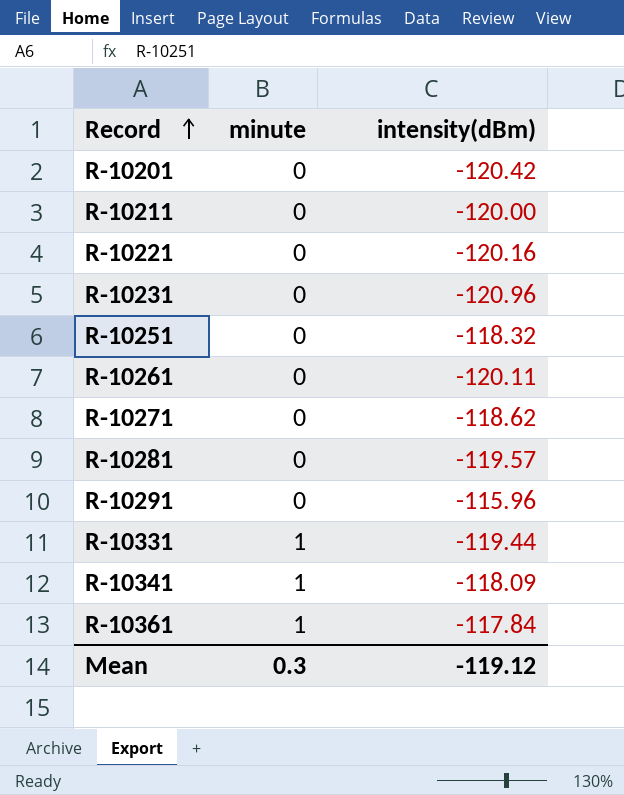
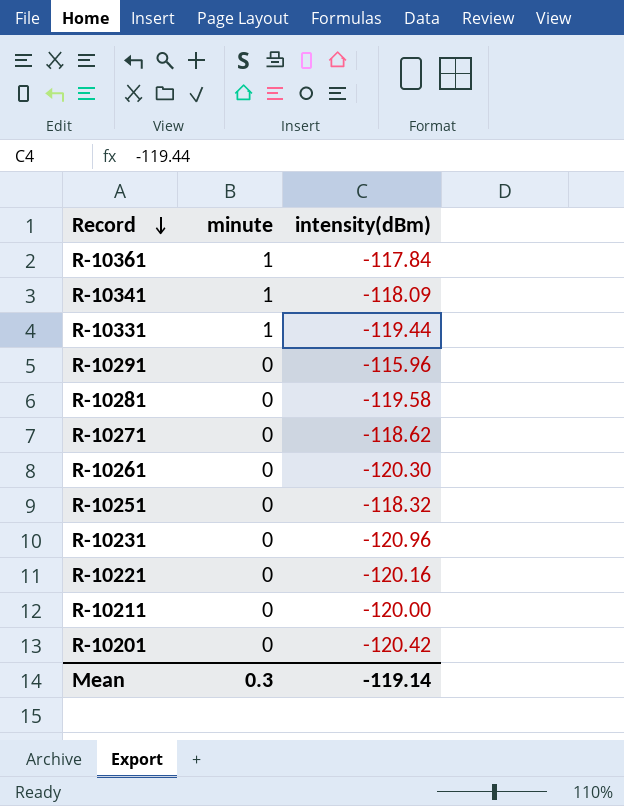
row order: Record ascending -> Record descending
R-10281 | intensity(dBm): -119.57 -> -119.58
R-10261 | intensity(dBm): -120.11 -> -120.30
Mean | intensity(dBm): -119.12 -> -119.14

